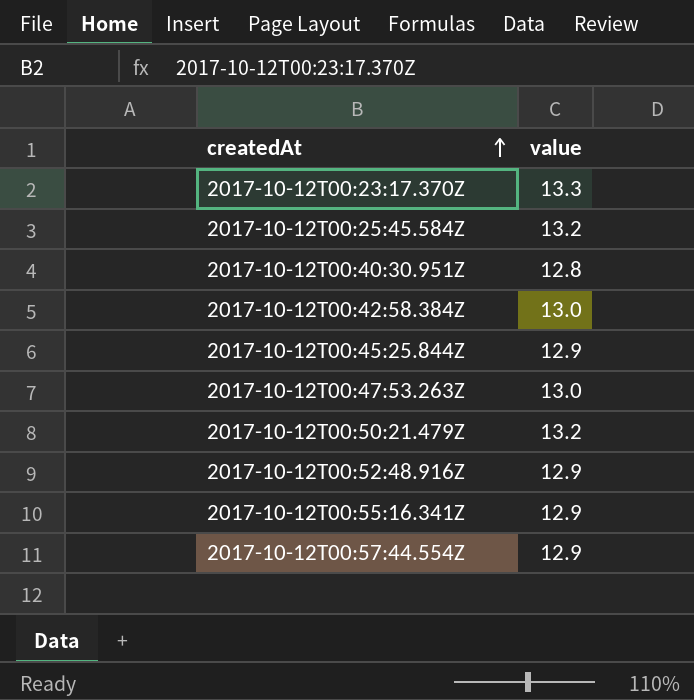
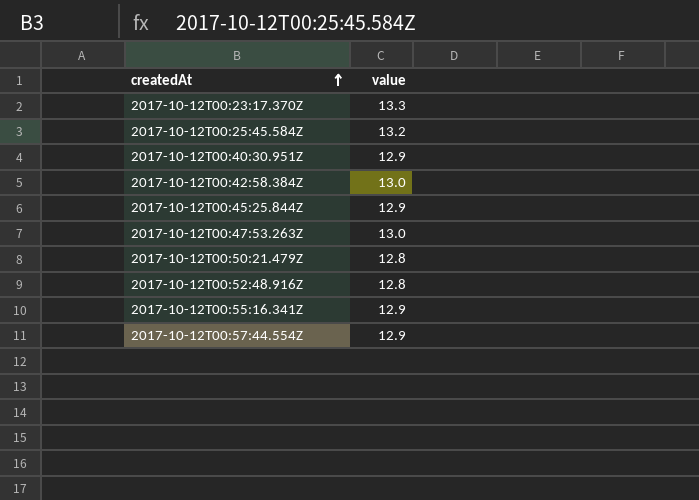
2017-10-12T00:40:30.951Z | value: 12.8 -> 12.9
2017-10-12T00:50:21.479Z | value: 13.2 -> 12.8
2017-10-12T00:52:48.916Z | value: 12.9 -> 12.8

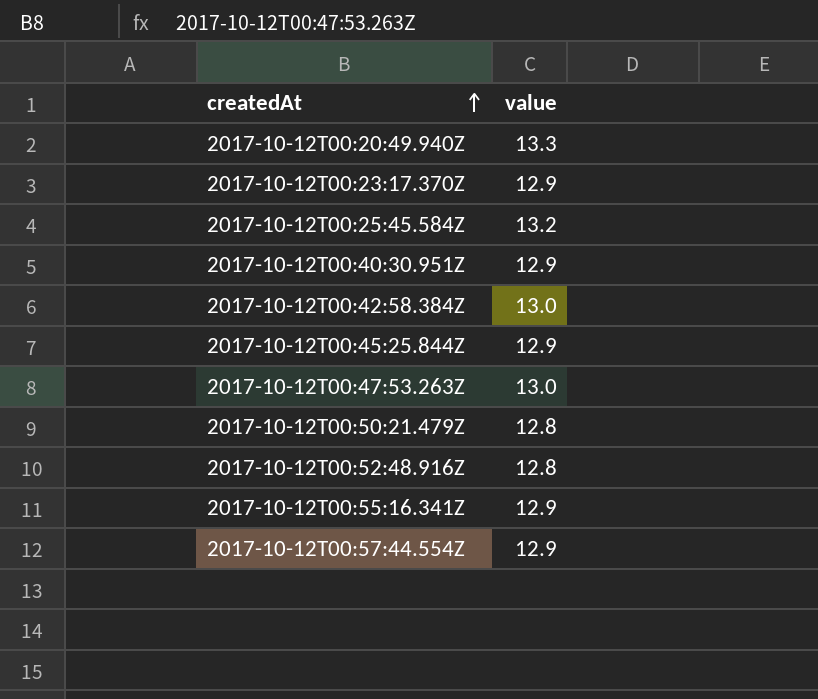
row 2017-10-12T00:20:49.940Z: none -> 13.3
2017-10-12T00:23:17.370Z | value: 13.3 -> 12.9

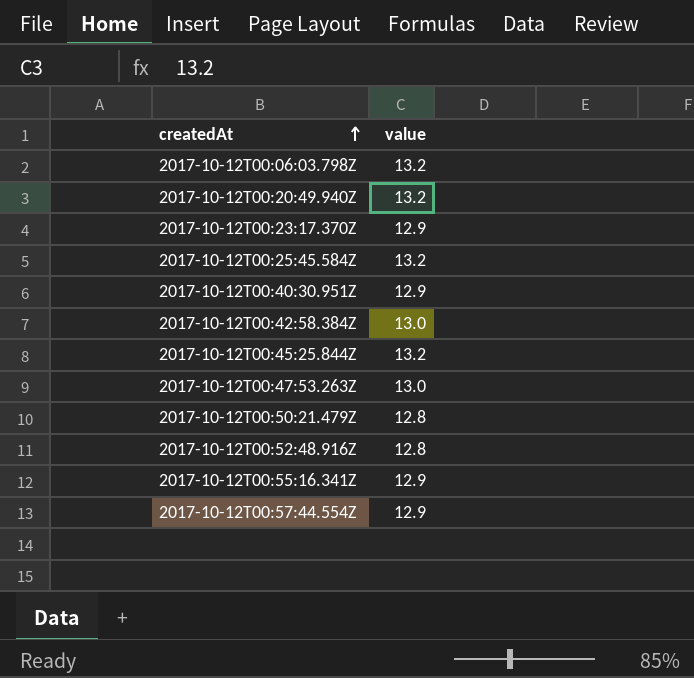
row 2017-10-12T00:06:03.798Z: none -> 13.2
2017-10-12T00:20:49.940Z | value: 13.3 -> 13.2
2017-10-12T00:45:25.844Z | value: 12.9 -> 13.2

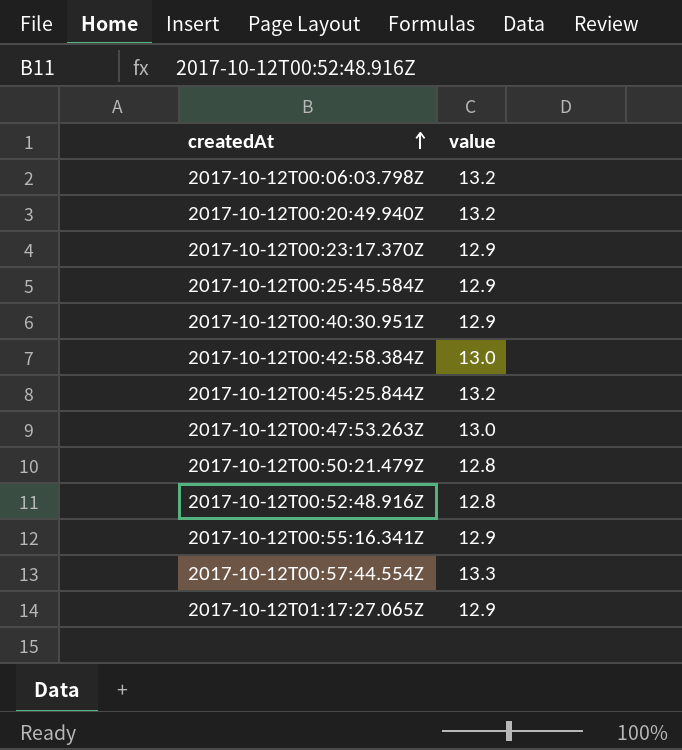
2017-10-12T00:25:45.584Z | value: 13.2 -> 12.9
2017-10-12T00:57:44.554Z | value: 12.9 -> 13.3
row 2017-10-12T01:17:27.065Z: none -> 12.9

